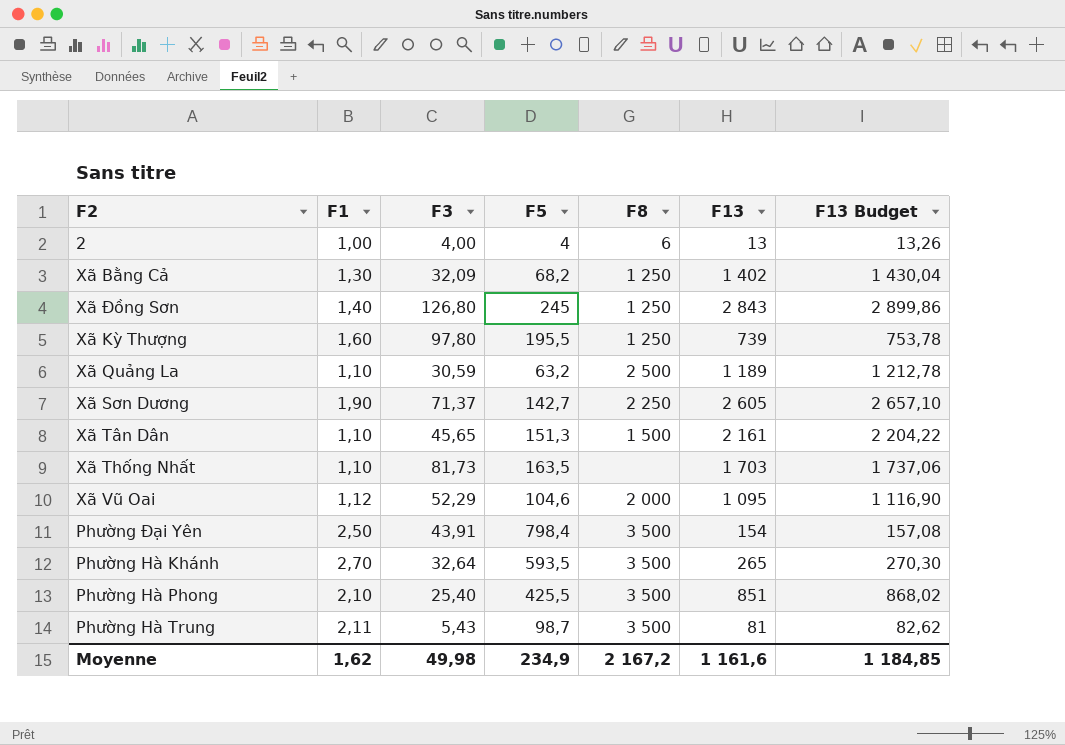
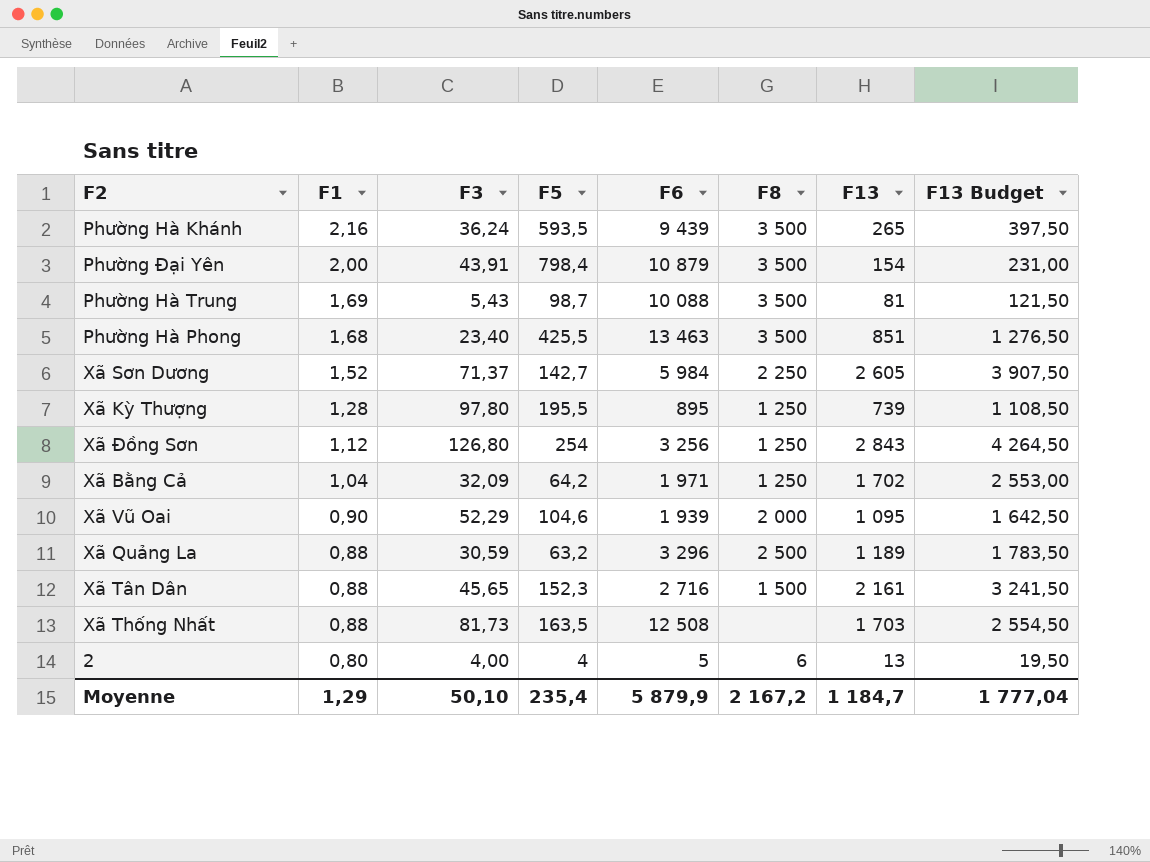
row order: none -> F1 descending
column F6 | position: none -> 5
column F13 Budget | formula: [F13] * 1,02 -> [F13] * 1,5
Phường Hà Khánh | F1: 2,70 -> 2,16
Phường Hà Khánh | F3: 32,64 -> 36,24
Phường Đại Yên | F1: 2,50 -> 2,00
Phường Hà Trung | F1: 2,11 -> 1,69
Phường Hà Phong | F1: 2,10 -> 1,68
Phường Hà Phong | F3: 25,40 -> 23,40
Xã Sơn Dương | F1: 1,90 -> 1,52
Xã Kỳ Thượng | F1: 1,60 -> 1,28
Xã Đồng Sơn | F1: 1,40 -> 1,12
Xã Đồng Sơn | F5: 245 -> 254
Xã Bằng Cả | F1: 1,30 -> 1,04
Xã Bằng Cả | F5: 68,2 -> 64,2
Xã Bằng Cả | F13: 1 402 -> 1 702
Xã Vũ Oai | F1: 1,12 -> 0,90
Xã Quảng La | F1: 1,10 -> 0,88
Xã Tân Dân | F1: 1,10 -> 0,88
Xã Tân Dân | F5: 151,3 -> 152,3
Xã Thống Nhất | F1: 1,10 -> 0,88
2 | F1: 1,00 -> 0,80
Moyenne | F1: 1,62 -> 1,29
Moyenne | F3: 49,98 -> 50,10
Moyenne | F5: 234,9 -> 235,4
Moyenne | F13: 1 161,6 -> 1 184,7
Moyenne | F13 Budget: 1 184,85 -> 1 777,04

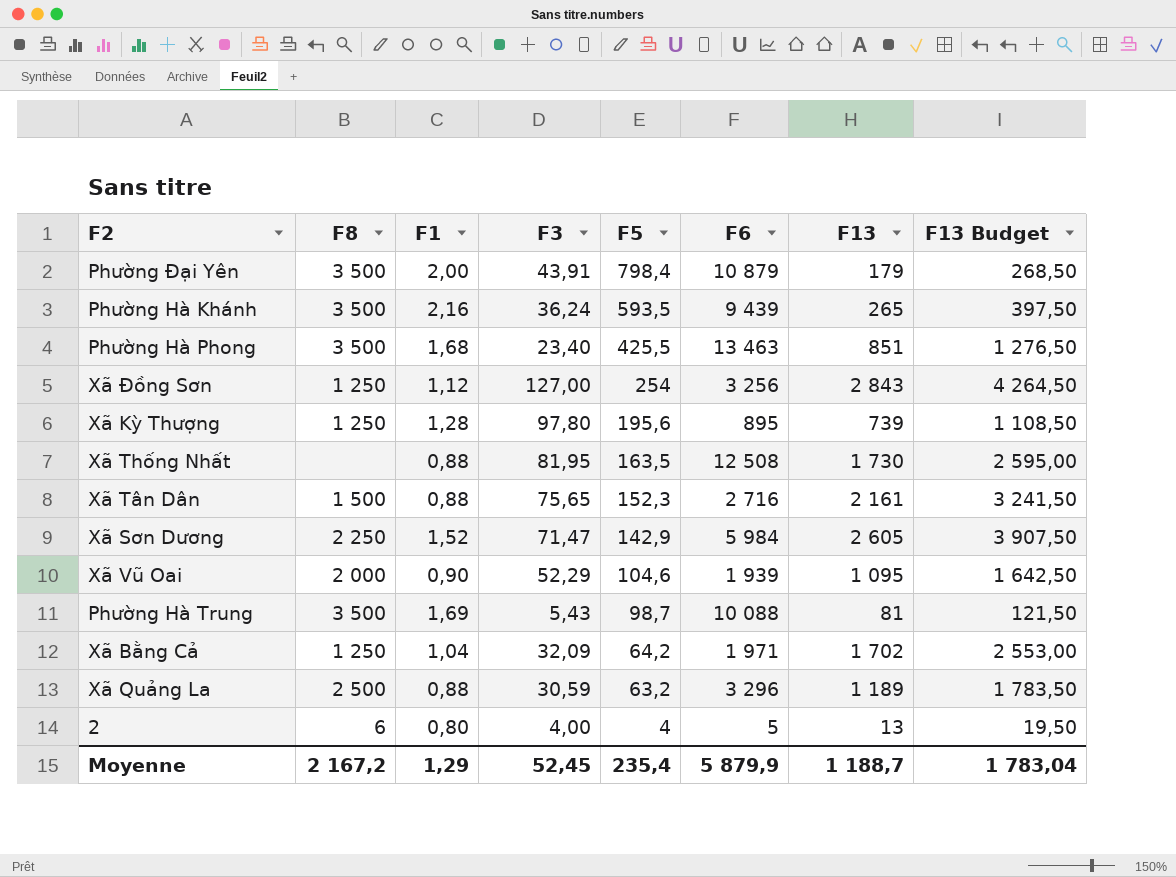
row order: F1 descending -> F5 descending
column F8 | position: 6 -> 2
Phường Đại Yên | F13: 154 -> 179
Phường Đại Yên | F13 Budget: 231,00 -> 268,50
Xã Đồng Sơn | F3: 126,80 -> 127,00
Xã Kỳ Thượng | F5: 195,5 -> 195,6
Xã Thống Nhất | F3: 81,73 -> 81,95
Xã Thống Nhất | F13: 1 703 -> 1 730
Xã Thống Nhất | F13 Budget: 2 554,50 -> 2 595,00
Xã Tân Dân | F3: 45,65 -> 75,65
Xã Sơn Dương | F3: 71,37 -> 71,47
Xã Sơn Dương | F5: 142,7 -> 142,9
Moyenne | F3: 50,10 -> 52,45
Moyenne | F13: 1 184,7 -> 1 188,7
Moyenne | F13 Budget: 1 777,04 -> 1 783,04

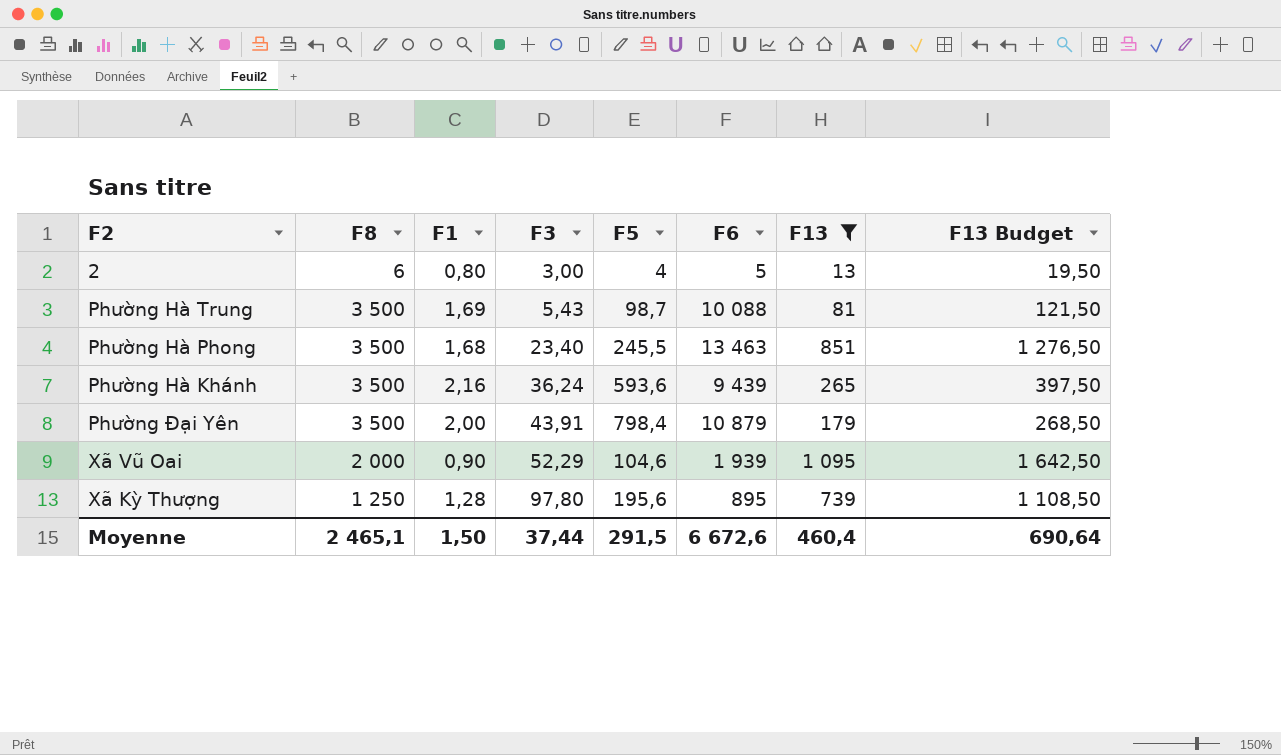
filter: none -> F13 <= 1 095
row order: F5 descending -> F3 ascending
2 | F3: 4,00 -> 3,00
Phường Hà Phong | F5: 425,5 -> 245,5
Phường Hà Khánh | F5: 593,5 -> 593,6
Moyenne | F8: 2 167,2 -> 2 465,1
Moyenne | F1: 1,29 -> 1,50
Moyenne | F3: 52,45 -> 37,44
Moyenne | F5: 235,4 -> 291,5
Moyenne | F6: 5 879,9 -> 6 672,6
Moyenne | F13: 1 188,7 -> 460,4
Moyenne | F13 Budget: 1 783,04 -> 690,64

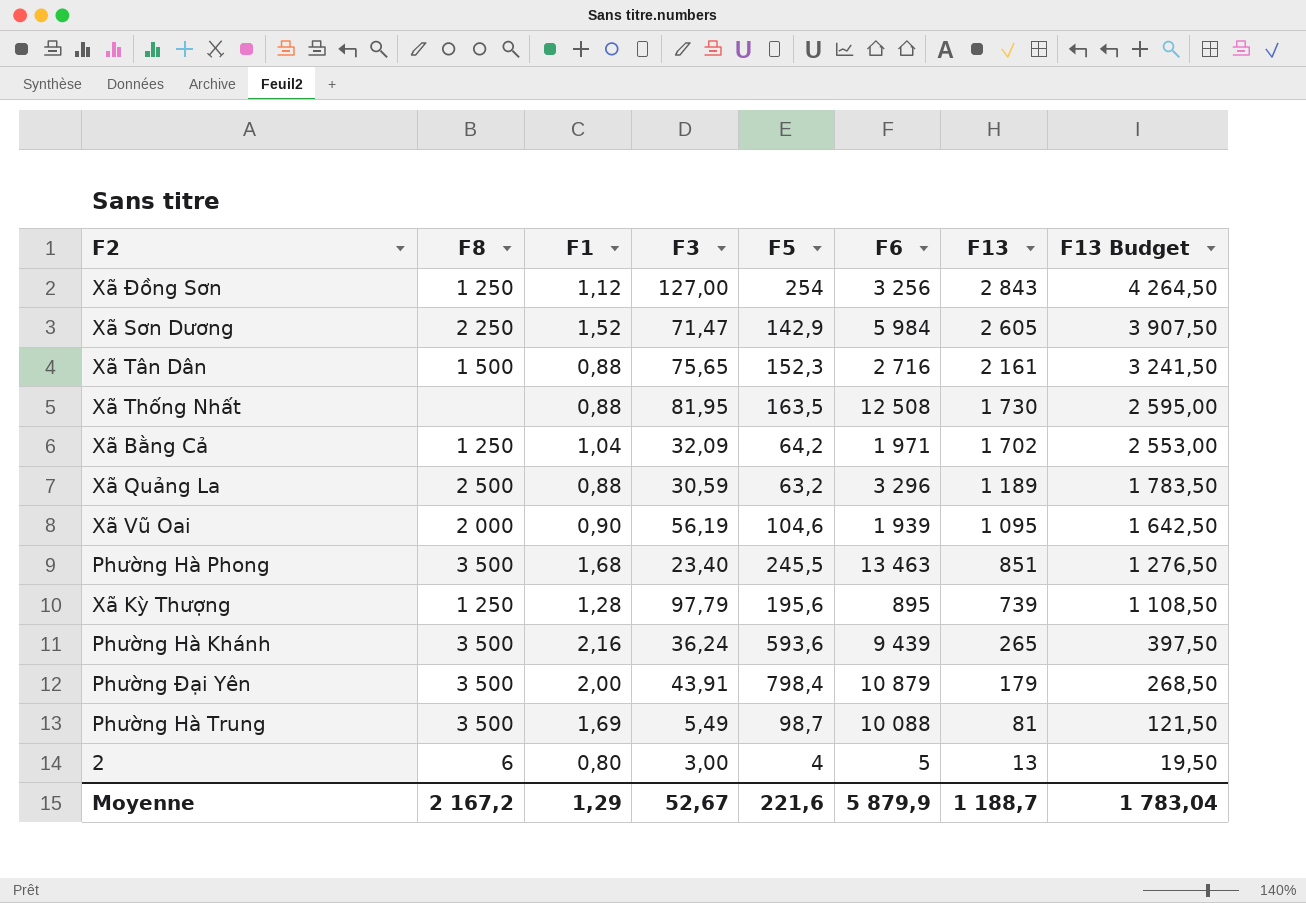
filter: F13 <= 1 095 -> none
row order: F3 ascending -> F13 descending
Xã Vũ Oai | F3: 52,29 -> 56,19
Xã Kỳ Thượng | F3: 97,80 -> 97,79
Phường Hà Trung | F3: 5,43 -> 5,49
Moyenne | F8: 2 465,1 -> 2 167,2
Moyenne | F1: 1,50 -> 1,29
Moyenne | F3: 37,44 -> 52,67
Moyenne | F5: 291,5 -> 221,6
Moyenne | F6: 6 672,6 -> 5 879,9
Moyenne | F13: 460,4 -> 1 188,7
Moyenne | F13 Budget: 690,64 -> 1 783,04

